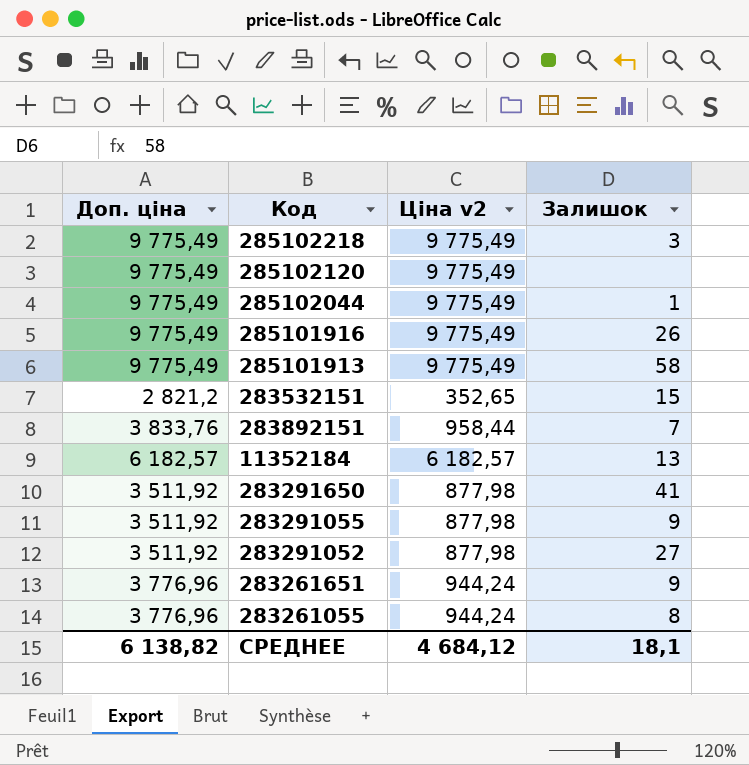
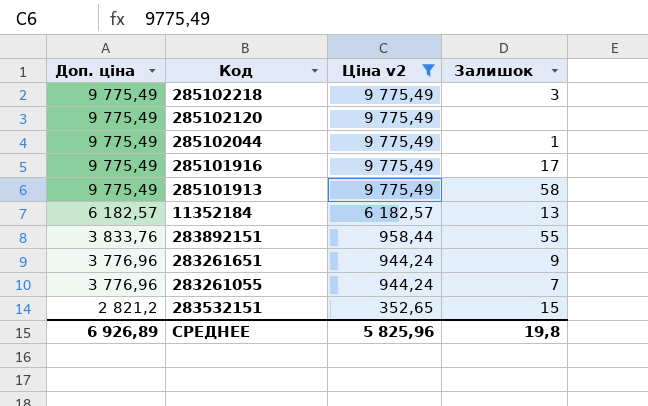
filter: none -> Ціна v2 != 877,98
row order: none -> Доп. ціна descending
285101916 | Залишок: 26 -> 17
283892151 | Залишок: 7 -> 55
283261055 | Залишок: 8 -> 7
СРЕДНЕЕ | Доп. ціна: 6 138,82 -> 6 926,89
СРЕДНЕЕ | Ціна v2: 4 684,12 -> 5 825,96
СРЕДНЕЕ | Залишок: 18,1 -> 19,8

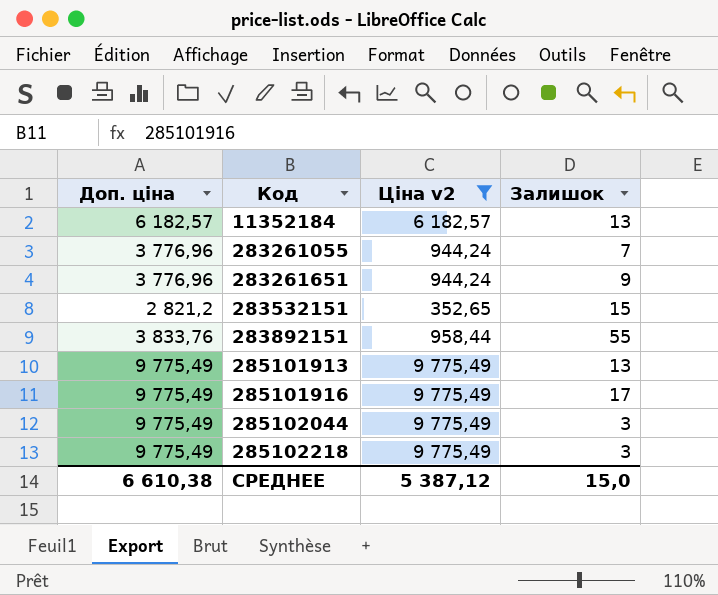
row order: Доп. ціна descending -> Код ascending
row 285102120: 9 775,49 | 9 775,49 | none -> none
285101913 | Залишок: 58 -> 13
285102044 | Залишок: 1 -> 3
СРЕДНЕЕ | Доп. ціна: 6 926,89 -> 6 610,38
СРЕДНЕЕ | Ціна v2: 5 825,96 -> 5 387,12
СРЕДНЕЕ | Залишок: 19,8 -> 15,0

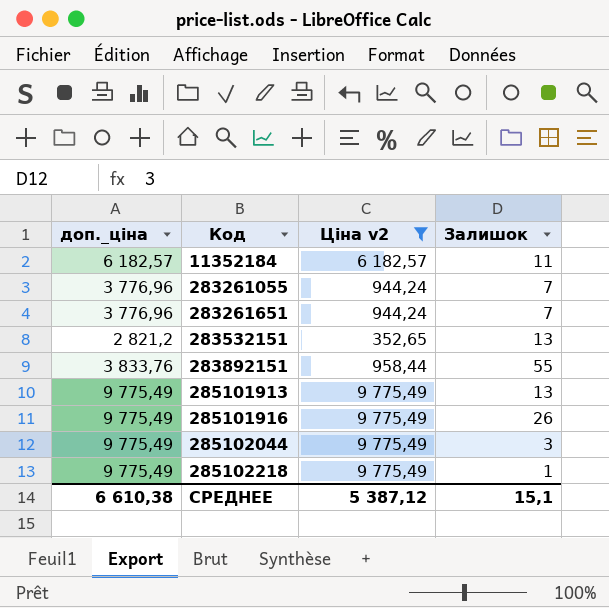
column name: Доп. ціна -> доп._ціна
11352184 | Залишок: 13 -> 11
283261651 | Залишок: 9 -> 7
283532151 | Залишок: 15 -> 13
285101916 | Залишок: 17 -> 26
285102218 | Залишок: 3 -> 1
СРЕДНЕЕ | Залишок: 15,0 -> 15,1

